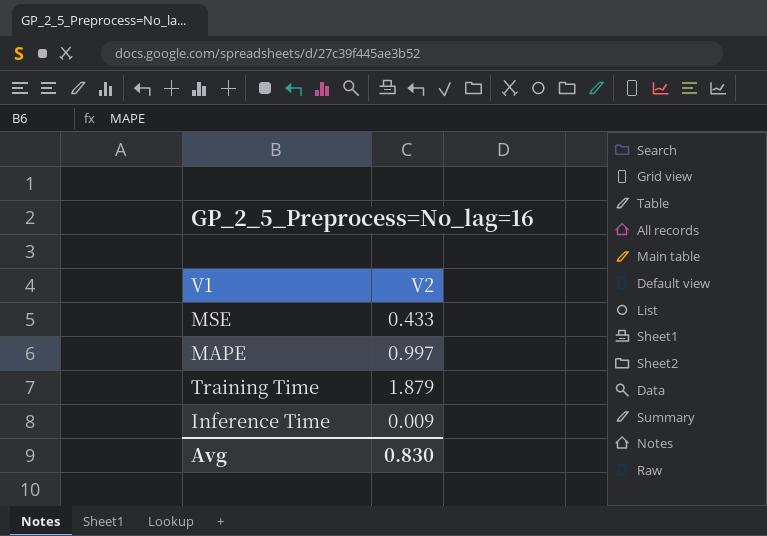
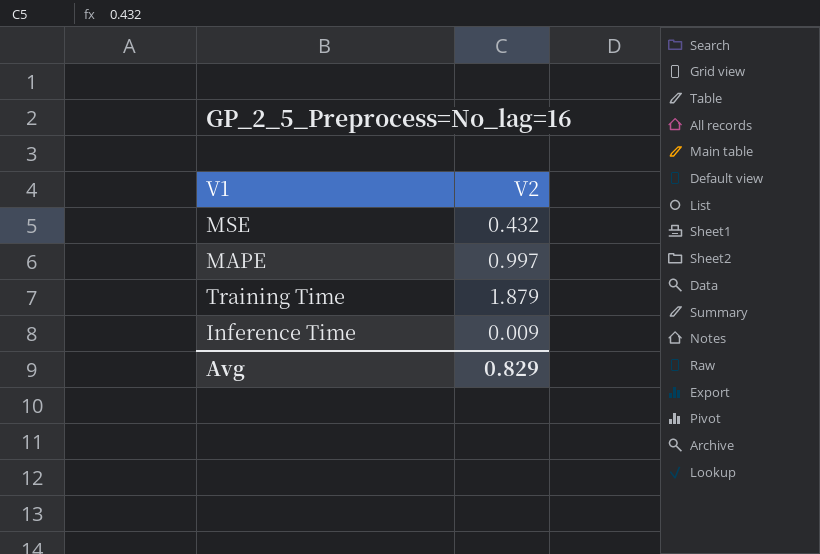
MSE | V2: 0.433 -> 0.432
Avg | V2: 0.830 -> 0.829

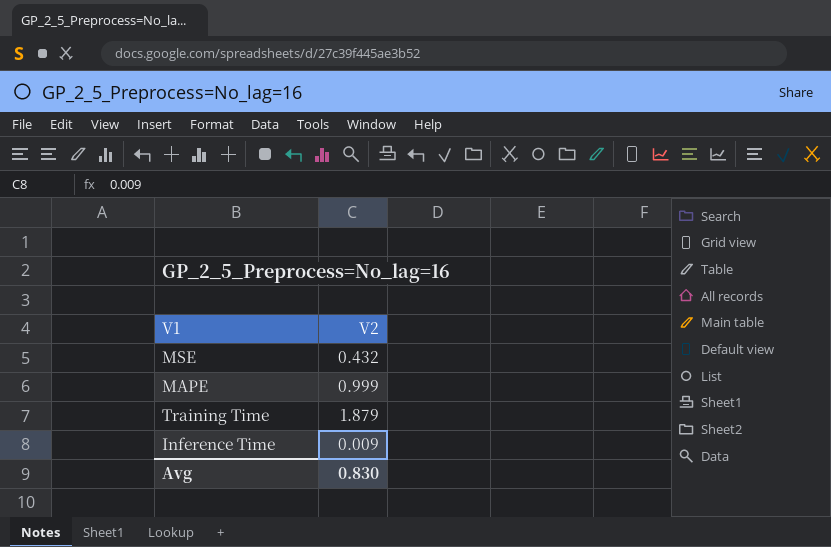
MAPE | V2: 0.997 -> 0.999
Avg | V2: 0.829 -> 0.830

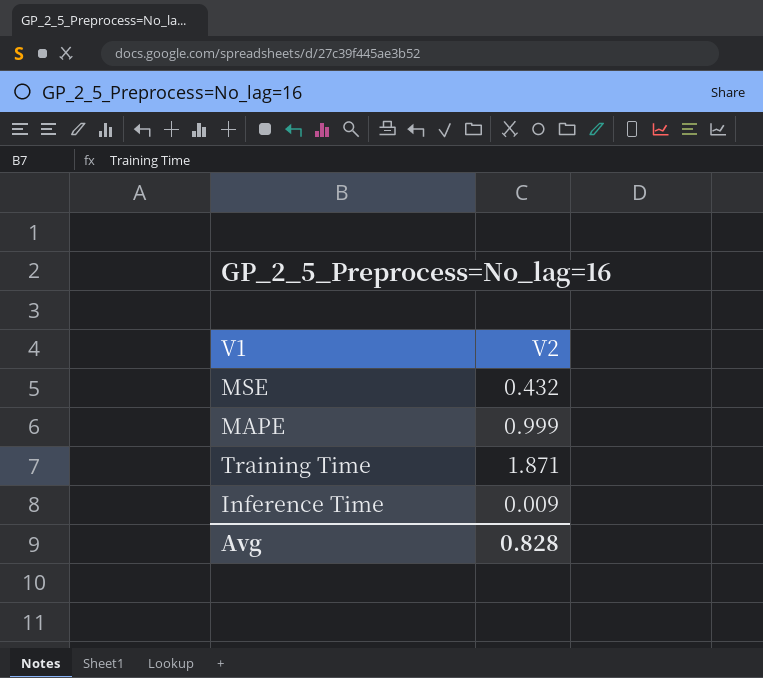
Training Time | V2: 1.879 -> 1.871
Avg | V2: 0.830 -> 0.828

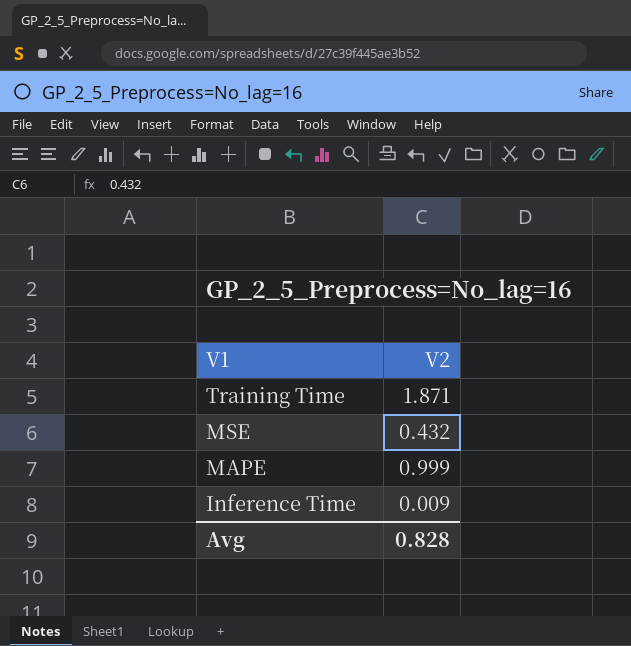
row order: none -> V1 descending

